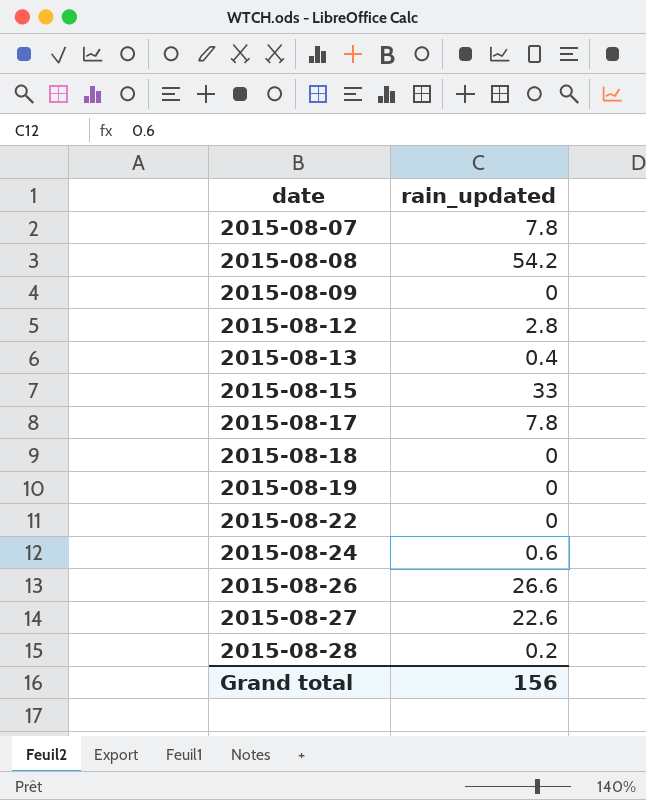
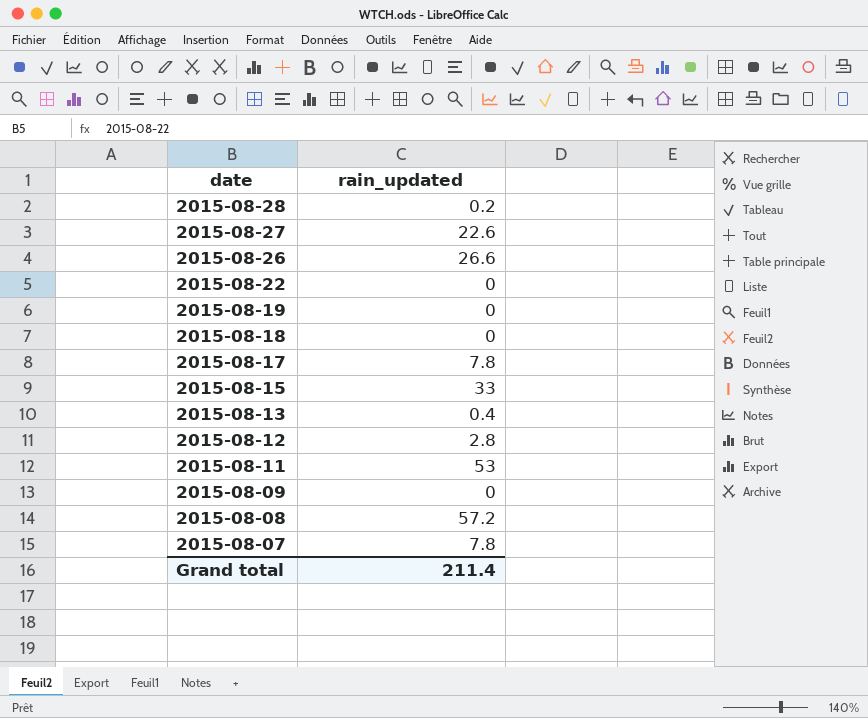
row order: date ascending -> date descending
row 2015-08-24: 0.6 -> none
row 2015-08-11: none -> 53
2015-08-08 | rain_updated: 54.2 -> 57.2
Grand total | rain_updated: 156 -> 211.4

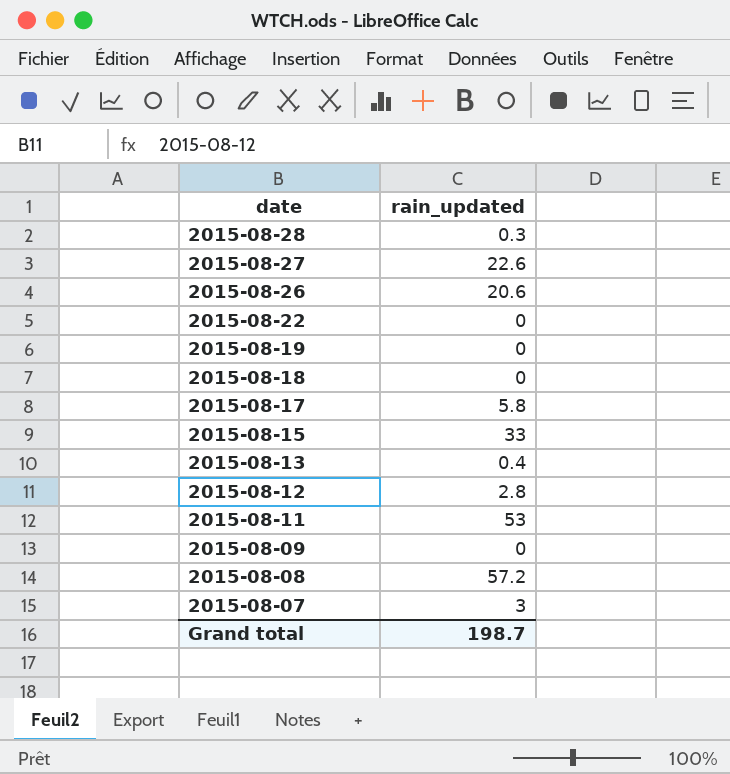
2015-08-28 | rain_updated: 0.2 -> 0.3
2015-08-26 | rain_updated: 26.6 -> 20.6
2015-08-17 | rain_updated: 7.8 -> 5.8
2015-08-07 | rain_updated: 7.8 -> 3
Grand total | rain_updated: 211.4 -> 198.7

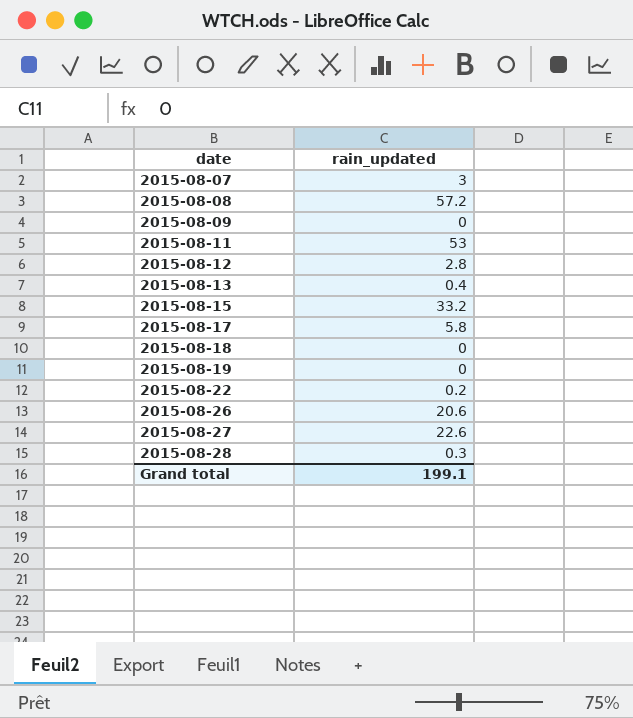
row order: date descending -> date ascending
2015-08-15 | rain_updated: 33 -> 33.2
2015-08-22 | rain_updated: 0 -> 0.2
Grand total | rain_updated: 198.7 -> 199.1

